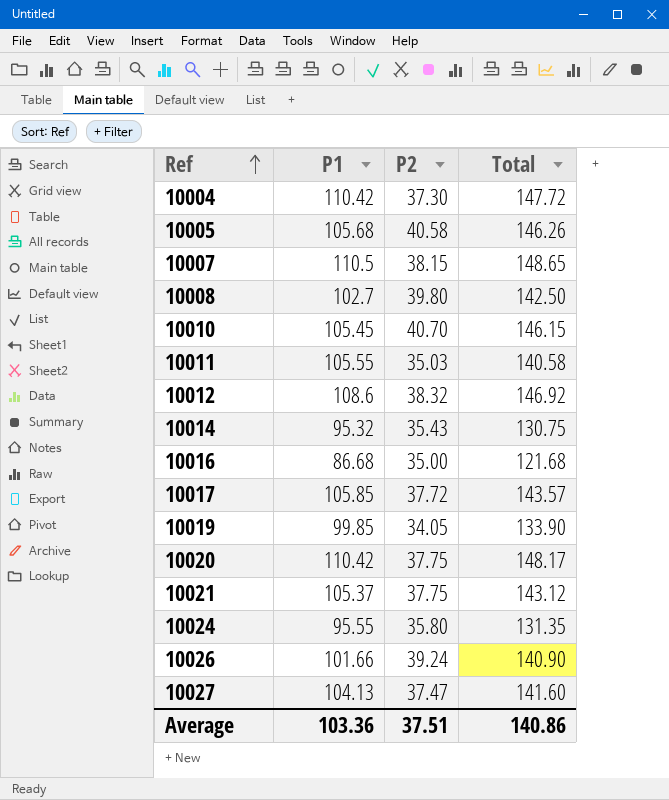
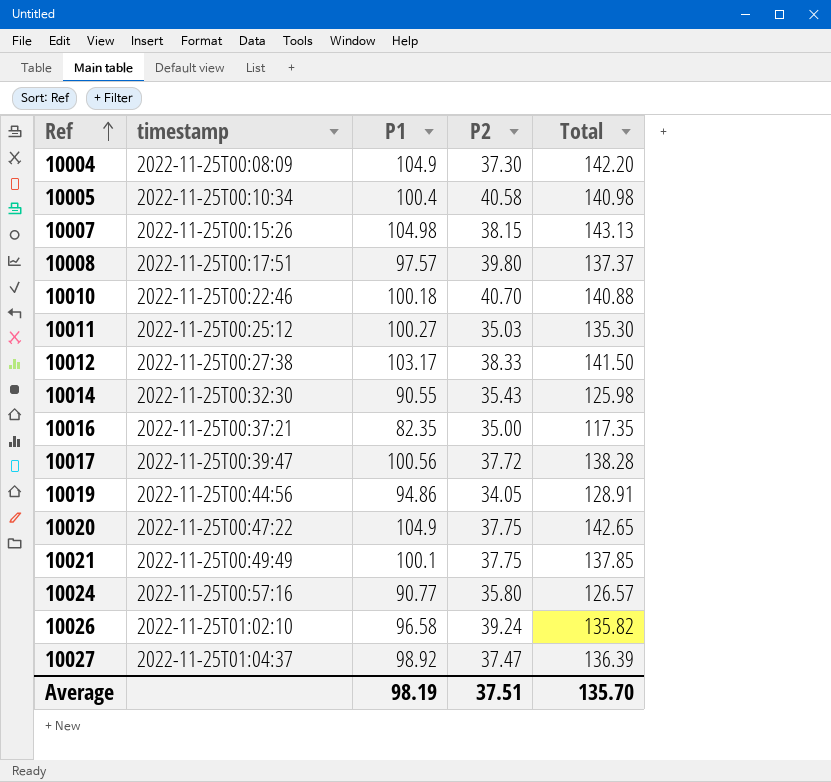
column timestamp | position: none -> 2
10004 | P1: 110.42 -> 104.9
10004 | Total: 147.72 -> 142.20
10005 | P1: 105.68 -> 100.4
10005 | Total: 146.26 -> 140.98
10007 | P1: 110.5 -> 104.98
10007 | Total: 148.65 -> 143.13
10008 | P1: 102.7 -> 97.57
10008 | Total: 142.50 -> 137.37
10010 | P1: 105.45 -> 100.18
10010 | Total: 146.15 -> 140.88
10011 | P1: 105.55 -> 100.27
10011 | Total: 140.58 -> 135.30
10012 | P1: 108.6 -> 103.17
10012 | P2: 38.32 -> 38.33
10012 | Total: 146.92 -> 141.50
10014 | P1: 95.32 -> 90.55
10014 | Total: 130.75 -> 125.98
10016 | P1: 86.68 -> 82.35
10016 | Total: 121.68 -> 117.35
10017 | P1: 105.85 -> 100.56
10017 | Total: 143.57 -> 138.28
10019 | P1: 99.85 -> 94.86
10019 | Total: 133.90 -> 128.91
10020 | P1: 110.42 -> 104.9
10020 | Total: 148.17 -> 142.65
10021 | P1: 105.37 -> 100.1
10021 | Total: 143.12 -> 137.85
10024 | P1: 95.55 -> 90.77
10024 | Total: 131.35 -> 126.57
10026 | P1: 101.66 -> 96.58
10026 | Total: 140.90 -> 135.82
10027 | P1: 104.13 -> 98.92
10027 | Total: 141.60 -> 136.39
Average | P1: 103.36 -> 98.19
Average | Total: 140.86 -> 135.70

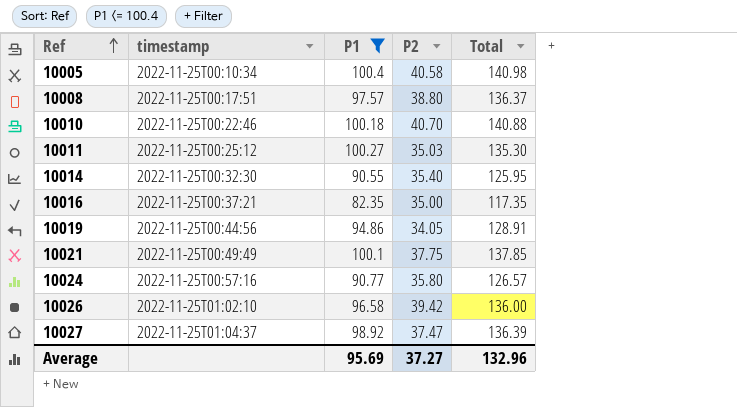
filter: none -> P1 <= 100.4
10008 | P2: 39.80 -> 38.80
10008 | Total: 137.37 -> 136.37
10014 | P2: 35.43 -> 35.40
10014 | Total: 125.98 -> 125.95
10026 | P2: 39.24 -> 39.42
10026 | Total: 135.82 -> 136.00
Average | P1: 98.19 -> 95.69
Average | P2: 37.51 -> 37.27
Average | Total: 135.70 -> 132.96

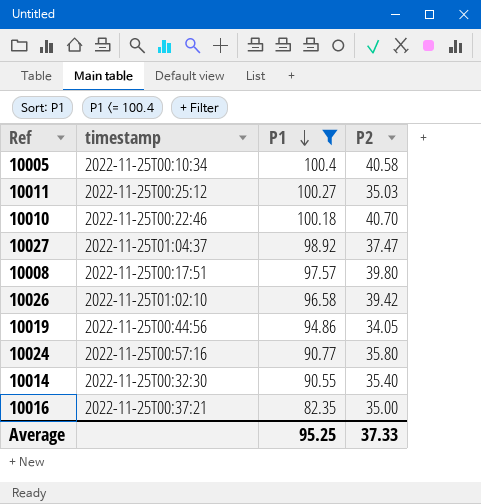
row order: Ref ascending -> P1 descending
column Total | formula: [P1] + [P2] -> none
row 10021: 2022-11-25T00:49:49 | 100.1 | 37.75 | 137.85 -> none
10008 | P2: 38.80 -> 39.80
Average | P1: 95.69 -> 95.25
Average | P2: 37.27 -> 37.33

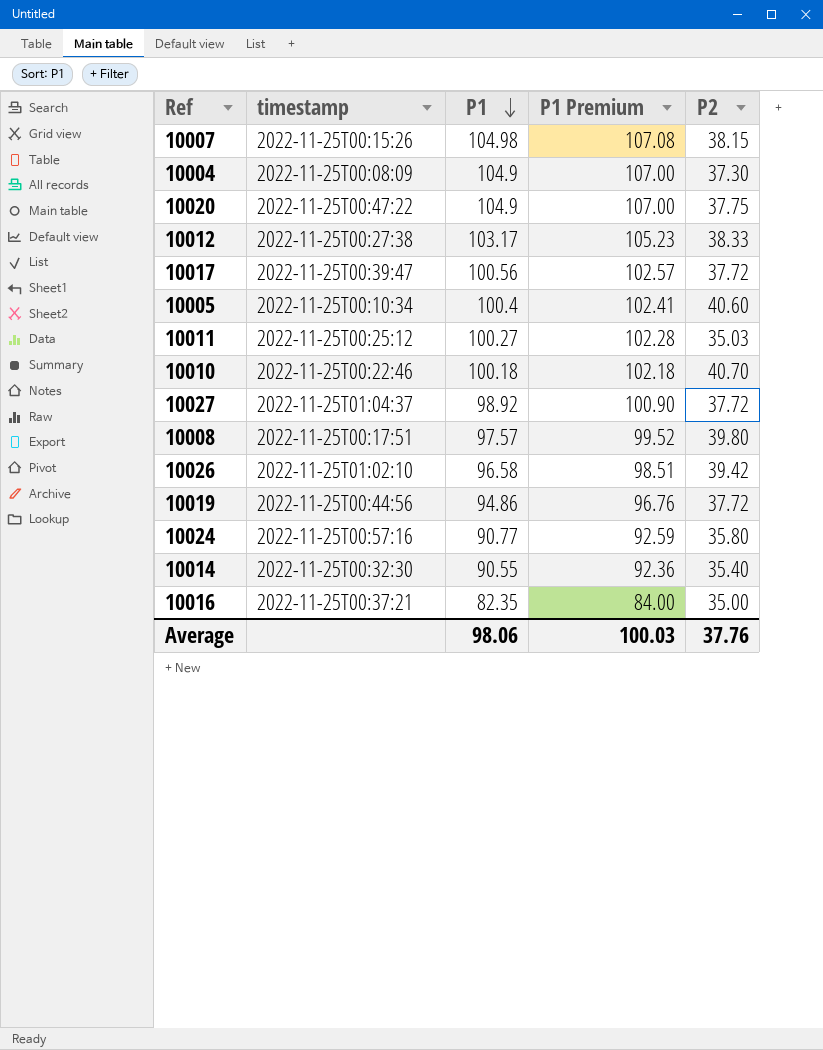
filter: P1 <= 100.4 -> none
column P1 Premium | formula: none -> [P1] * 1.02
10005 | P2: 40.58 -> 40.60
10027 | P2: 37.47 -> 37.72
10019 | P2: 34.05 -> 37.72
Average | P1: 95.25 -> 98.06
Average | P2: 37.33 -> 37.76

